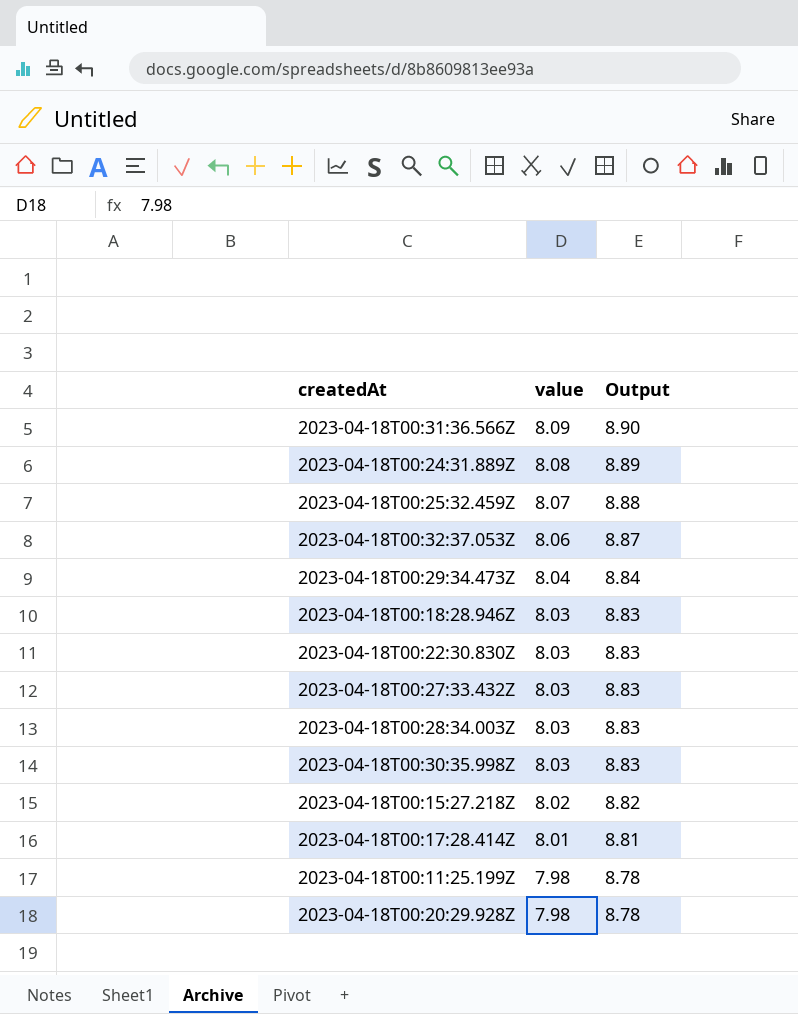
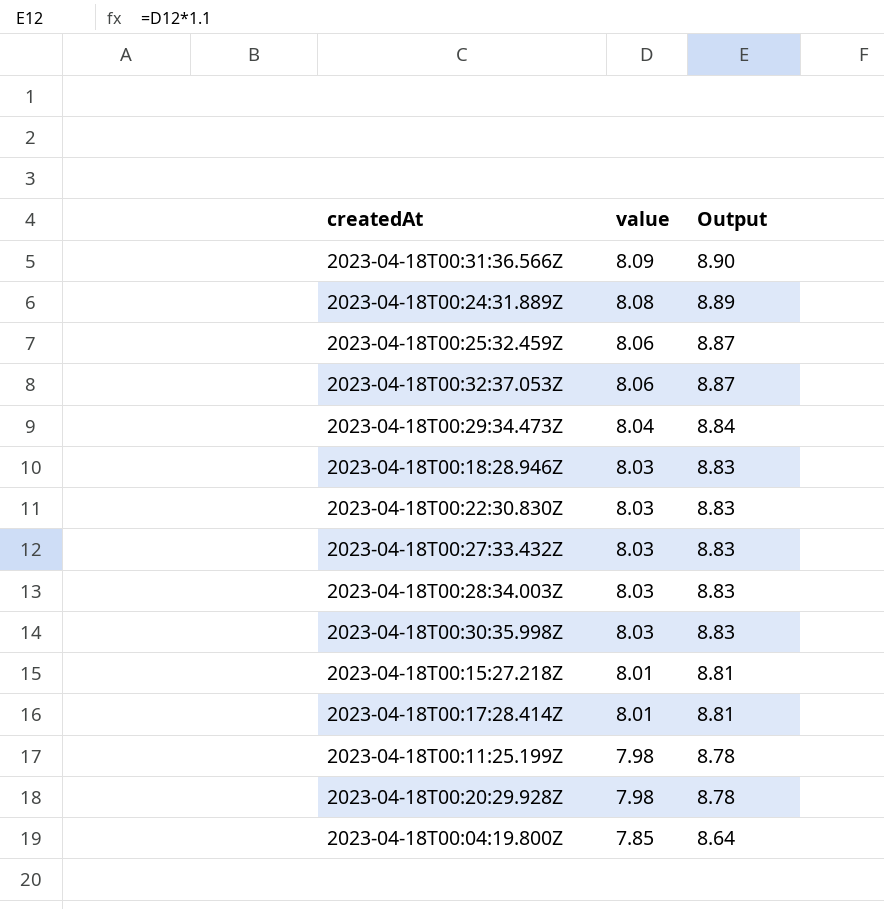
2023-04-18T00:25:32.459Z | value: 8.07 -> 8.06
2023-04-18T00:25:32.459Z | Output: 8.88 -> 8.87
2023-04-18T00:15:27.218Z | value: 8.02 -> 8.01
2023-04-18T00:15:27.218Z | Output: 8.82 -> 8.81
row 2023-04-18T00:04:19.800Z: none -> 7.85 | 8.64

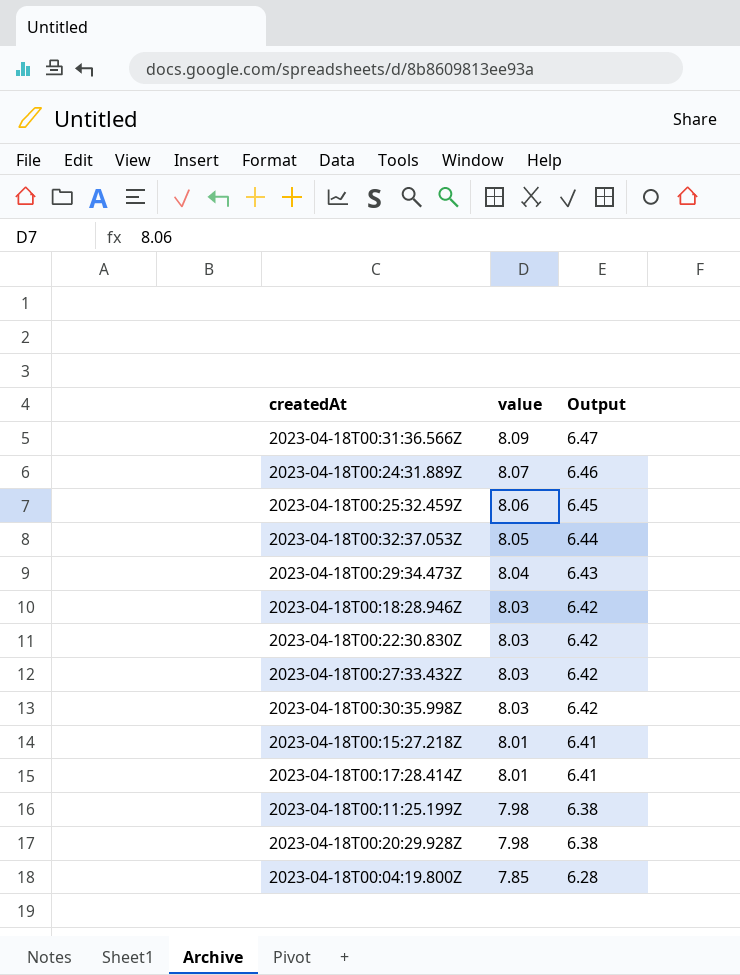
column Output | formula: [value] * 1.1 -> [value] * 0.8
row 2023-04-18T00:28:34.003Z: 8.03 | 8.83 -> none
2023-04-18T00:24:31.889Z | value: 8.08 -> 8.07
2023-04-18T00:32:37.053Z | value: 8.06 -> 8.05

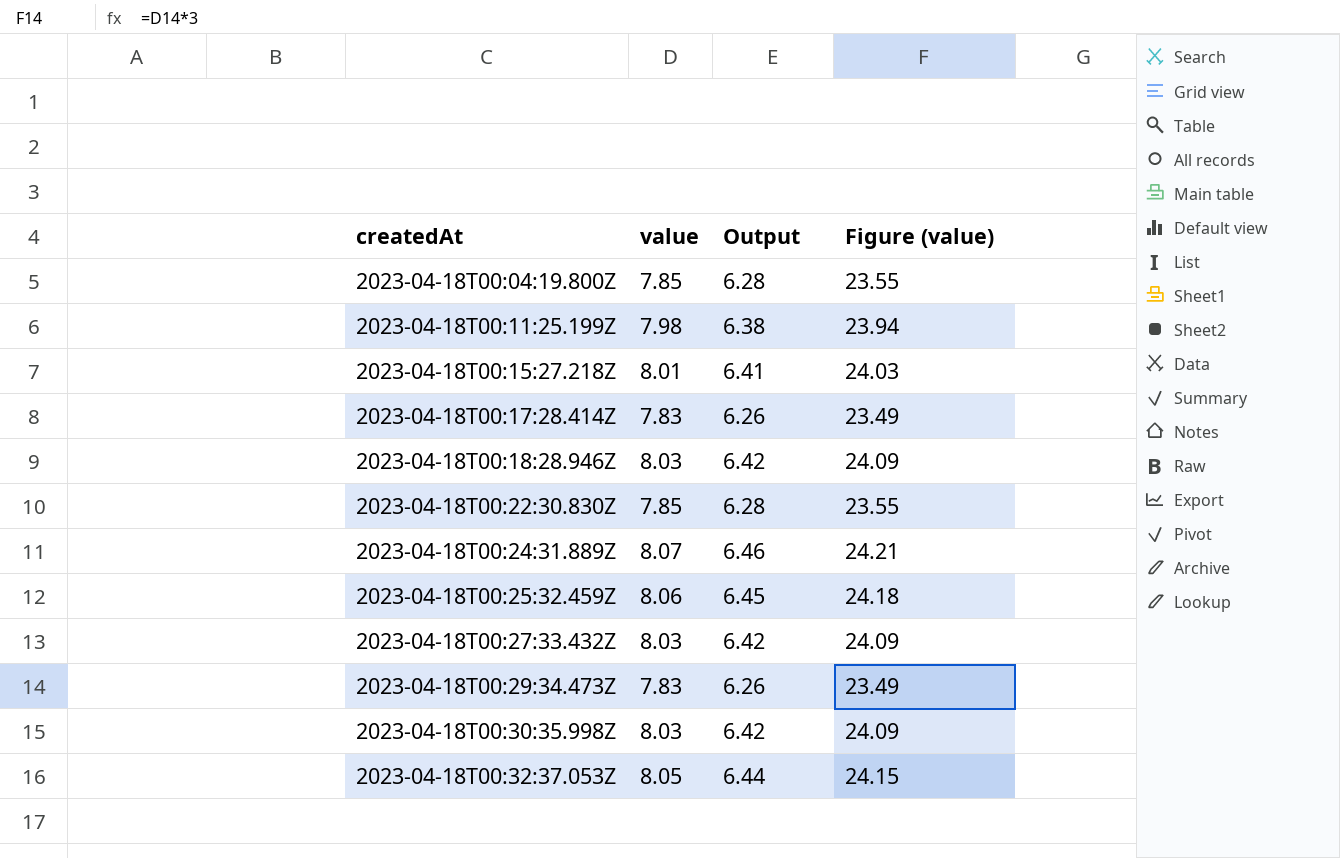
row order: value descending -> createdAt ascending
column Figure (value) | formula: none -> [value] * 3
row 2023-04-18T00:31:36.566Z: 8.09 | 6.47 -> none
row 2023-04-18T00:20:29.928Z: 7.98 | 6.38 -> none
2023-04-18T00:17:28.414Z | value: 8.01 -> 7.83
2023-04-18T00:17:28.414Z | Output: 6.41 -> 6.26
2023-04-18T00:22:30.830Z | value: 8.03 -> 7.85
2023-04-18T00:22:30.830Z | Output: 6.42 -> 6.28
2023-04-18T00:29:34.473Z | value: 8.04 -> 7.83
2023-04-18T00:29:34.473Z | Output: 6.43 -> 6.26

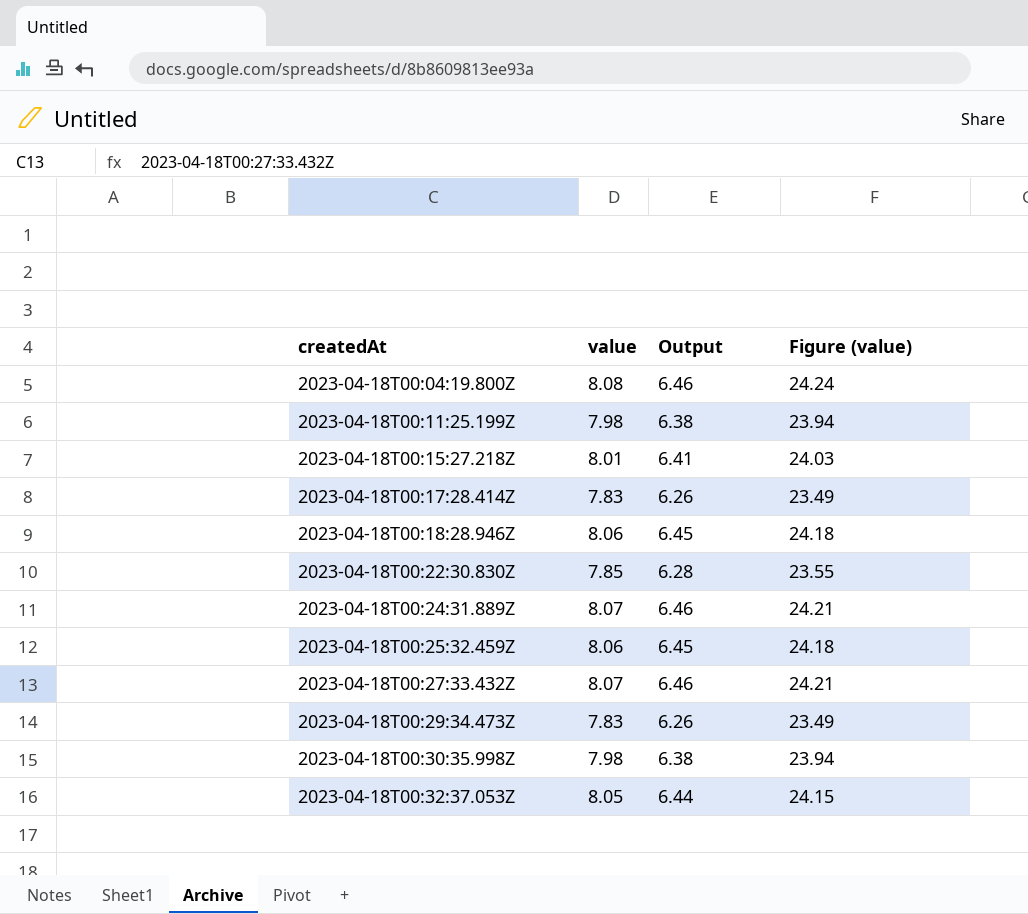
2023-04-18T00:04:19.800Z | value: 7.85 -> 8.08
2023-04-18T00:04:19.800Z | Output: 6.28 -> 6.46
2023-04-18T00:04:19.800Z | Figure (value): 23.55 -> 24.24
2023-04-18T00:18:28.946Z | value: 8.03 -> 8.06
2023-04-18T00:18:28.946Z | Output: 6.42 -> 6.45
2023-04-18T00:18:28.946Z | Figure (value): 24.09 -> 24.18
2023-04-18T00:27:33.432Z | value: 8.03 -> 8.07
2023-04-18T00:27:33.432Z | Output: 6.42 -> 6.46
2023-04-18T00:27:33.432Z | Figure (value): 24.09 -> 24.21
2023-04-18T00:30:35.998Z | value: 8.03 -> 7.98
2023-04-18T00:30:35.998Z | Output: 6.42 -> 6.38
2023-04-18T00:30:35.998Z | Figure (value): 24.09 -> 23.94

